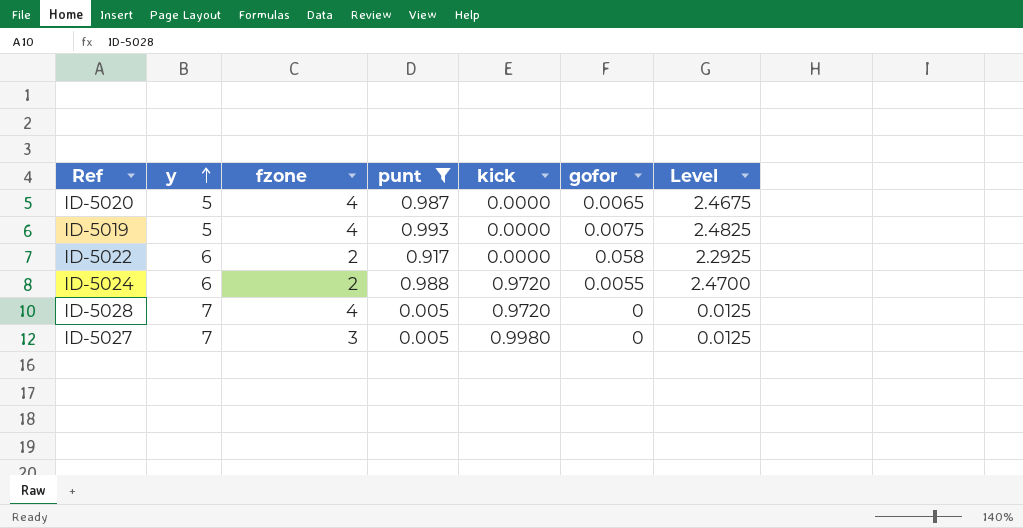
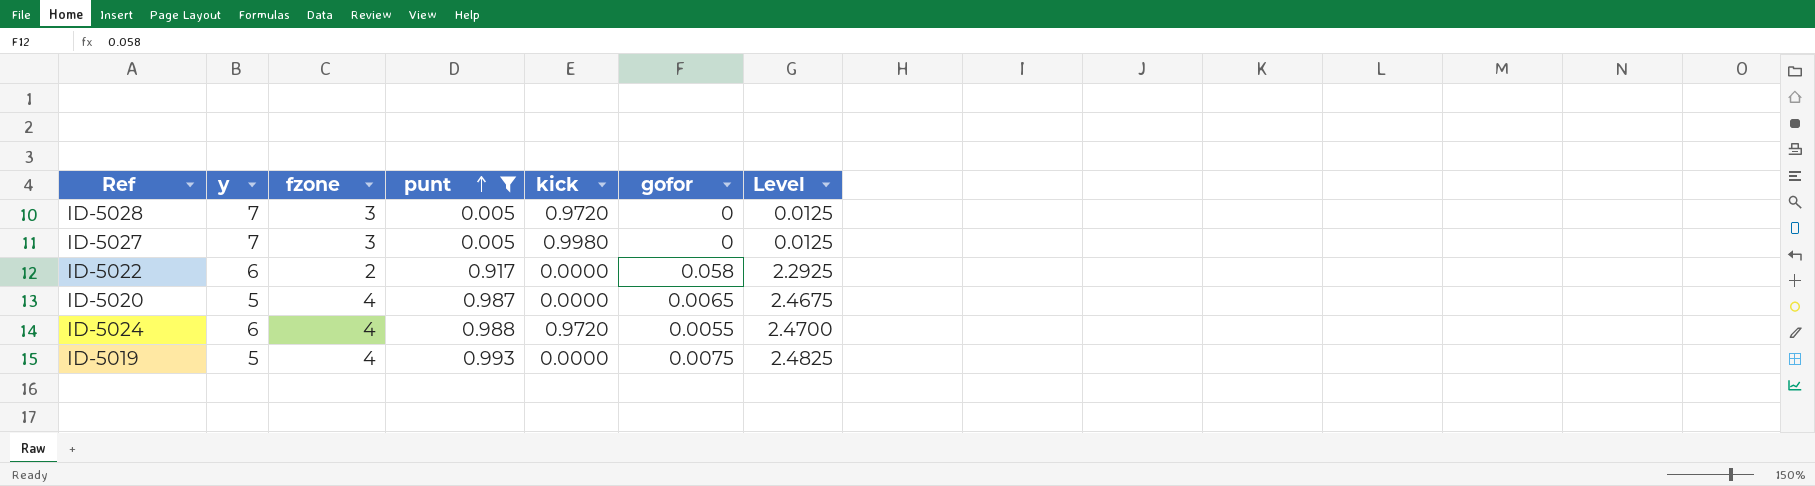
row order: y ascending -> punt ascending
ID-5028 | fzone: 4 -> 3
ID-5024 | fzone: 2 -> 4

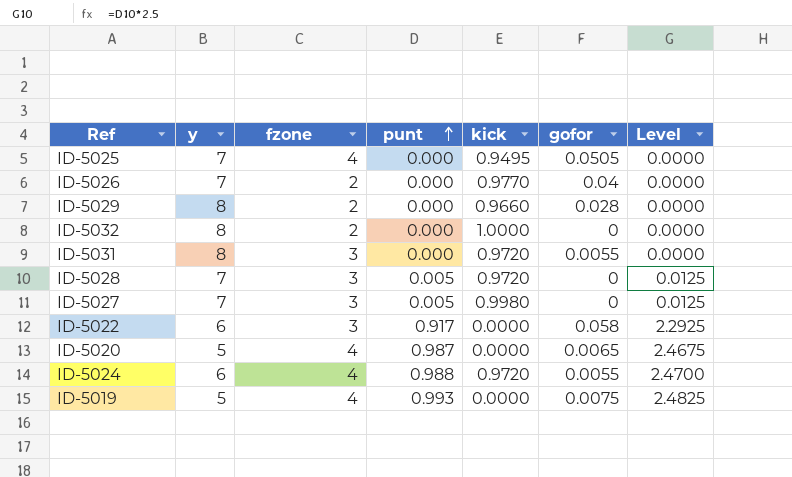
filter: punt != 0.000 -> none
ID-5022 | fzone: 2 -> 3

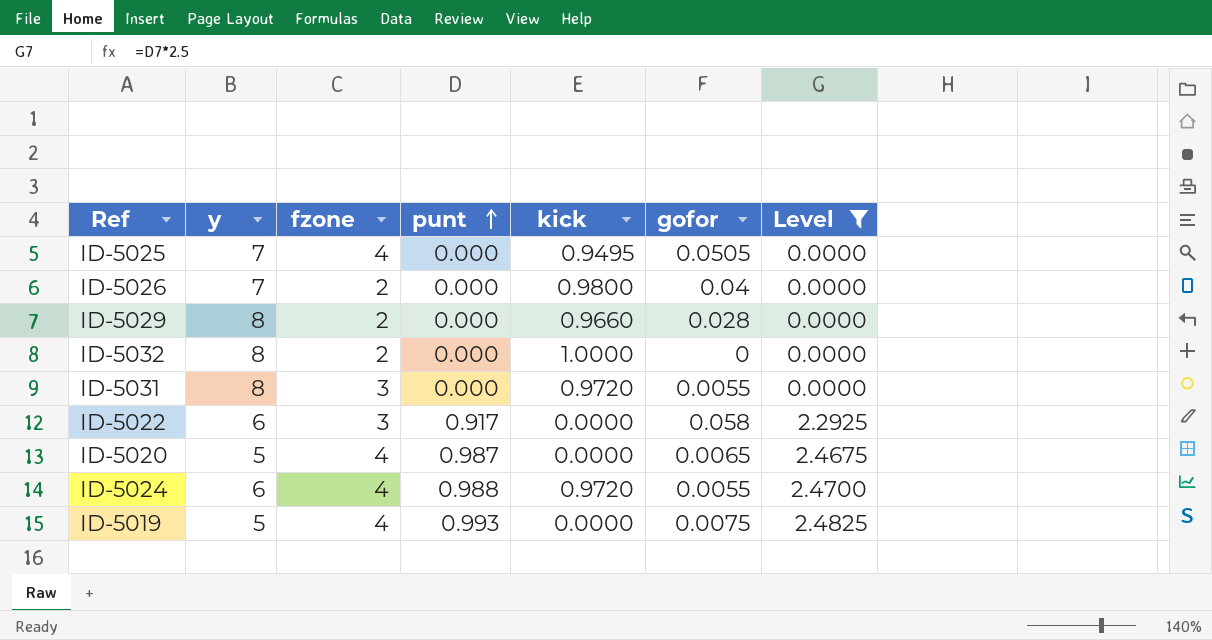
filter: none -> Level != 0.0125
ID-5026 | kick: 0.9770 -> 0.9800

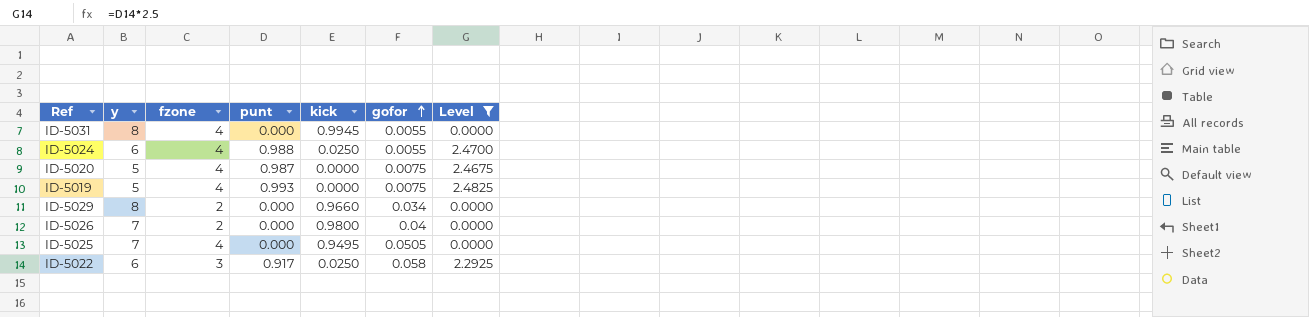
row order: punt ascending -> gofor ascending
row ID-5032: 8 | 2 | 0.000 | 1.0000 | 0 | 0.0000 -> none
ID-5031 | fzone: 3 -> 4
ID-5031 | kick: 0.9720 -> 0.9945
ID-5024 | kick: 0.9720 -> 0.0250
ID-5020 | gofor: 0.0065 -> 0.0075
ID-5029 | gofor: 0.028 -> 0.034
ID-5022 | kick: 0.0000 -> 0.0250

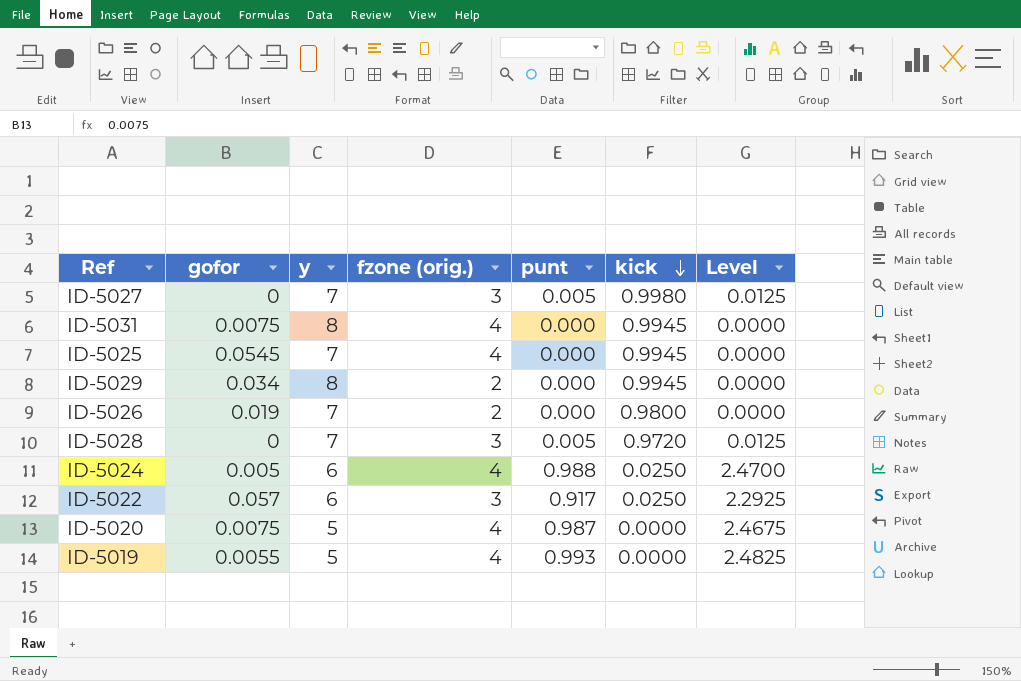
filter: Level != 0.0125 -> none
row order: gofor ascending -> kick descending
column gofor | position: 6 -> 2
column name: fzone -> fzone (orig.)
ID-5031 | gofor: 0.0055 -> 0.0075
ID-5025 | gofor: 0.0505 -> 0.0545
ID-5025 | kick: 0.9495 -> 0.9945
ID-5029 | kick: 0.9660 -> 0.9945
ID-5026 | gofor: 0.04 -> 0.019
ID-5024 | gofor: 0.0055 -> 0.005
ID-5022 | gofor: 0.058 -> 0.057
ID-5019 | gofor: 0.0075 -> 0.0055

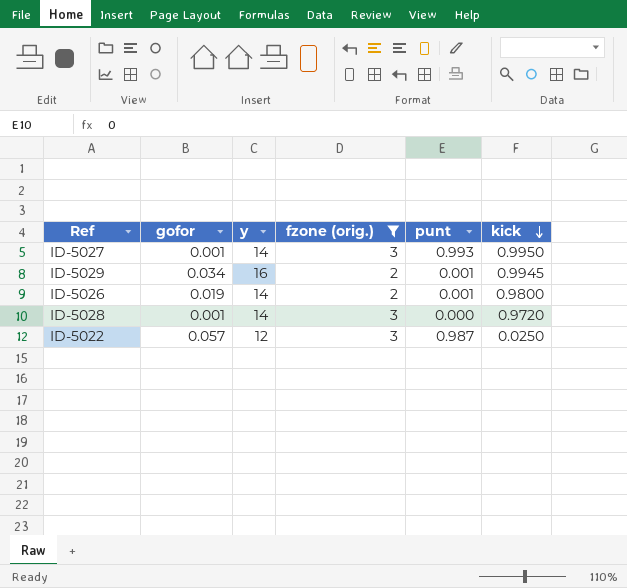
filter: none -> fzone (orig.) != 4
column Level | formula: [punt] * 2.5 -> none
ID-5027 | gofor: 0 -> 0.001
ID-5027 | y: 7 -> 14
ID-5027 | punt: 0.005 -> 0.993
ID-5027 | kick: 0.9980 -> 0.9950
ID-5029 | y: 8 -> 16
ID-5029 | punt: 0.000 -> 0.001
ID-5026 | y: 7 -> 14
ID-5026 | punt: 0.000 -> 0.001
ID-5028 | gofor: 0 -> 0.001
ID-5028 | y: 7 -> 14
ID-5028 | punt: 0.005 -> 0.000
ID-5022 | y: 6 -> 12
ID-5022 | punt: 0.917 -> 0.987

